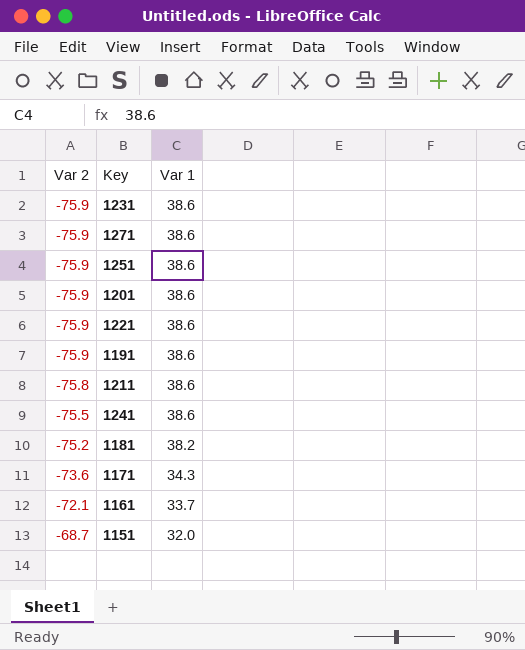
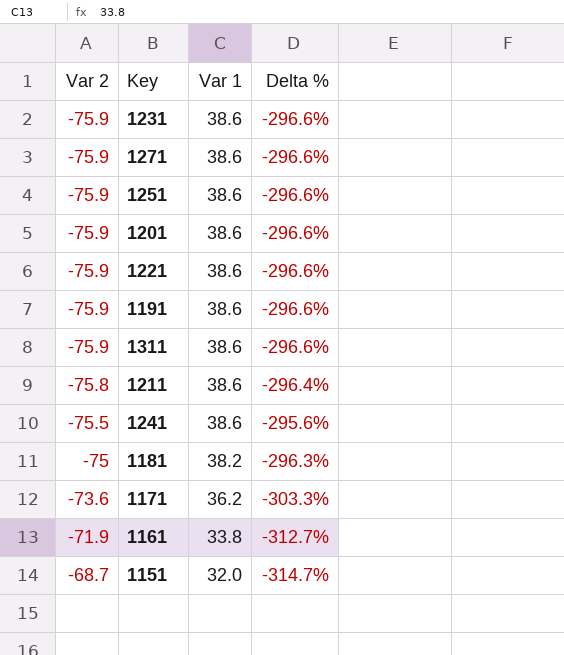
column Delta % | formula: none -> ([Var 2] - [Var 1]) / [Var 1]
row 1311: none -> -75.9 | 38.6 | -296.6%
1181 | Var 2: -75.2 -> -75
1171 | Var 1: 34.3 -> 36.2
1161 | Var 2: -72.1 -> -71.9
1161 | Var 1: 33.7 -> 33.8

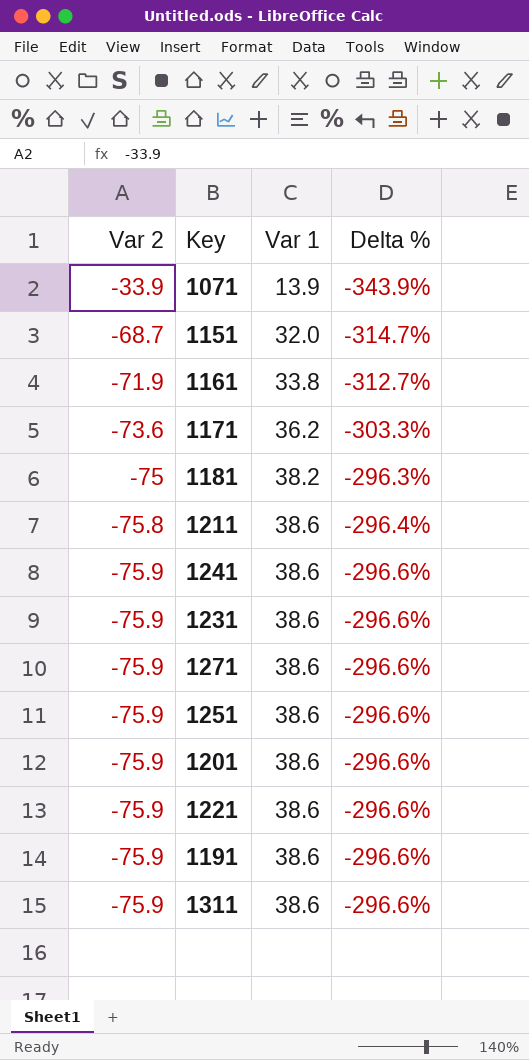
row order: Var 2 ascending -> Var 2 descending
row 1071: none -> -33.9 | 13.9 | -343.9%
1241 | Var 2: -75.5 -> -75.9
1241 | Delta %: -295.6% -> -296.6%

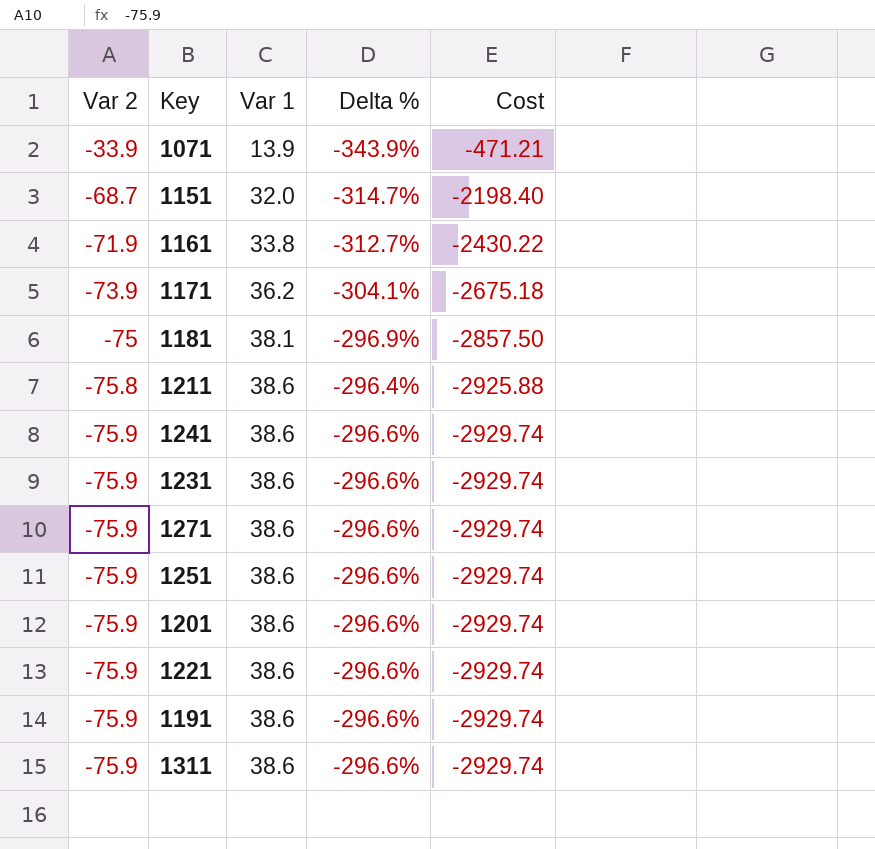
column Cost | formula: none -> [Var 2] * [Var 1]
1171 | Var 2: -73.6 -> -73.9
1171 | Delta %: -303.3% -> -304.1%
1181 | Var 1: 38.2 -> 38.1
1181 | Delta %: -296.3% -> -296.9%

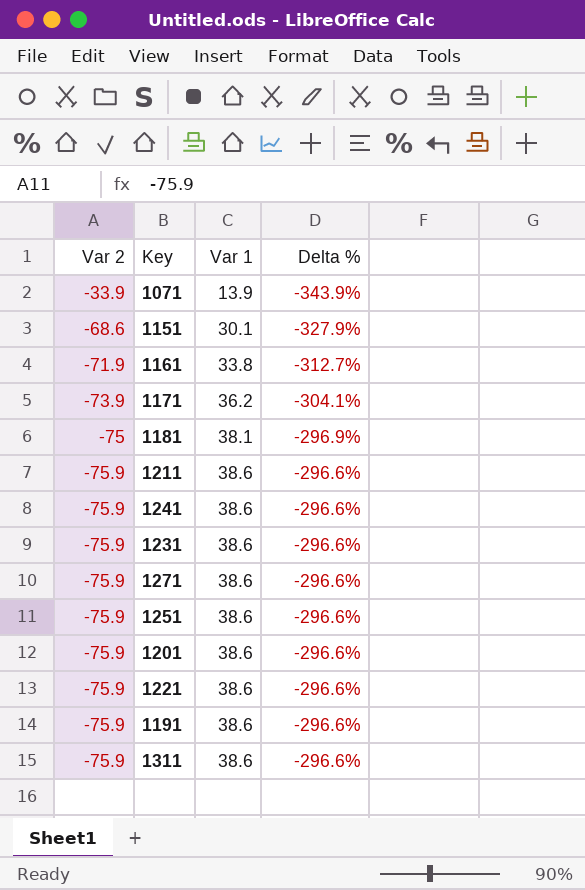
column Cost | formula: [Var 2] * [Var 1] -> none
1151 | Var 2: -68.7 -> -68.6
1151 | Var 1: 32.0 -> 30.1
1151 | Delta %: -314.7% -> -327.9%
1211 | Var 2: -75.8 -> -75.9
1211 | Delta %: -296.4% -> -296.6%

